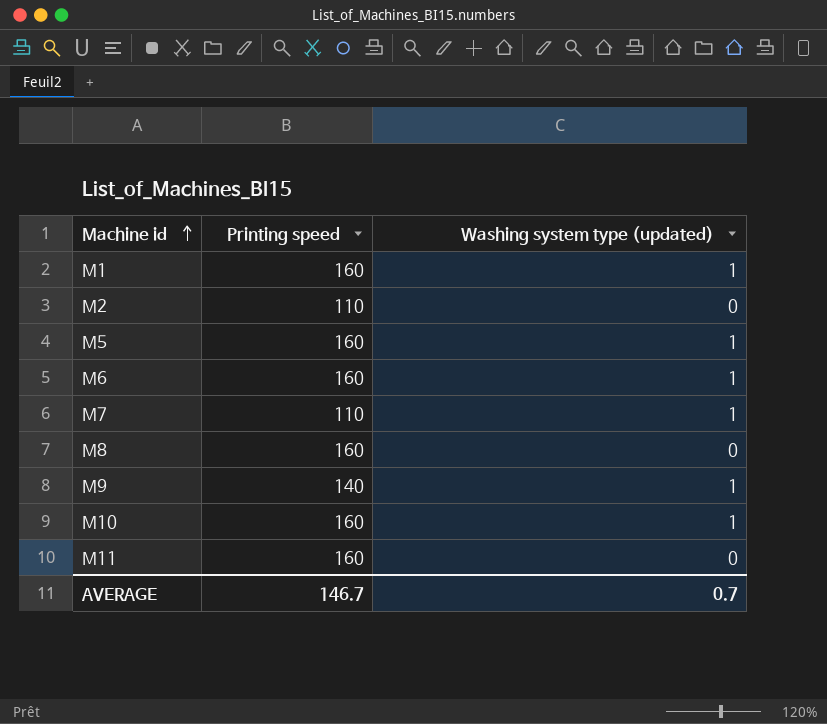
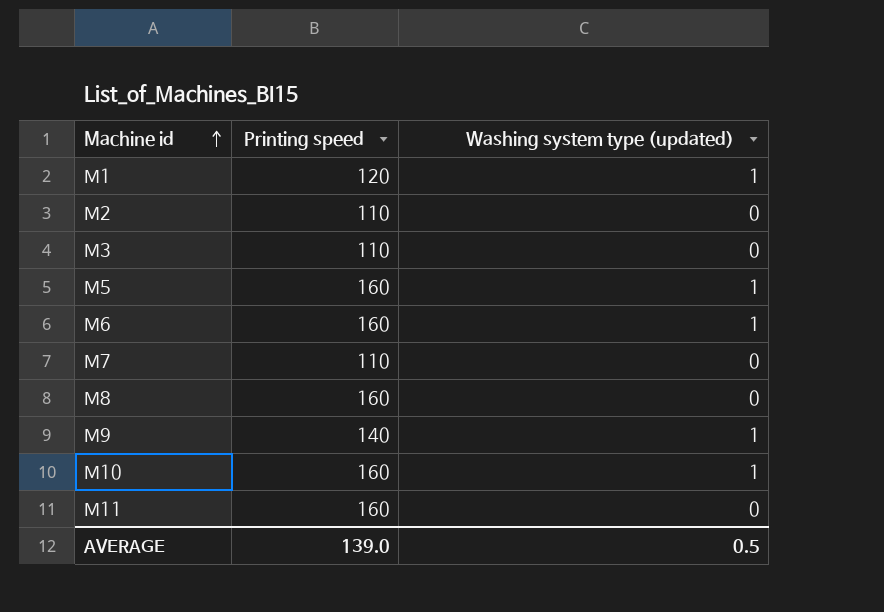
M1 | Printing speed: 160 -> 120
row M3: none -> 110 | 0
M7 | Washing system type (updated): 1 -> 0
AVERAGE | Printing speed: 146.7 -> 139.0
AVERAGE | Washing system type (updated): 0.7 -> 0.5

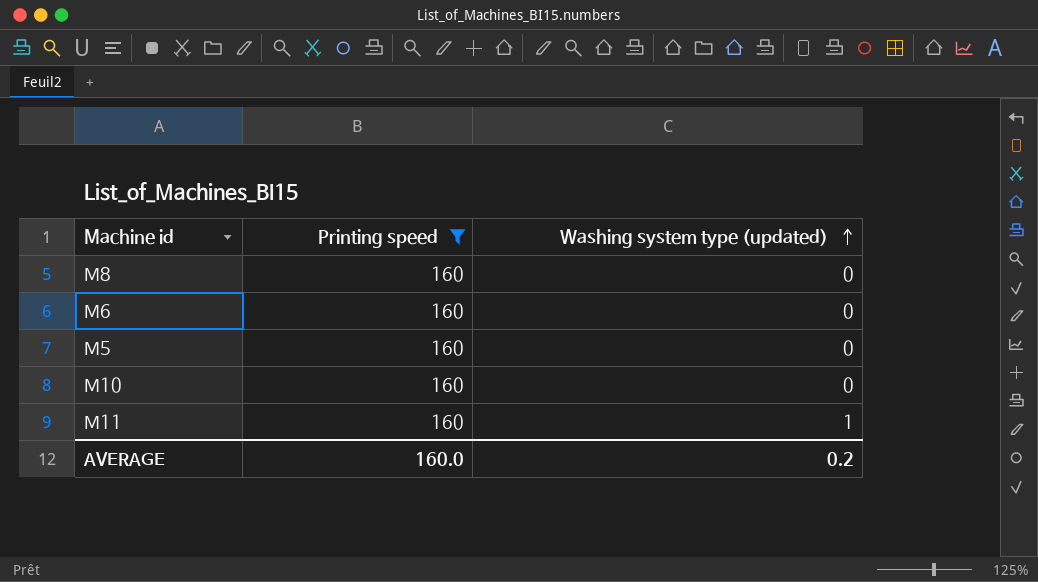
filter: none -> Printing speed = 160
row order: Machine id ascending -> Washing system type (updated) ascending
M6 | Washing system type (updated): 1 -> 0
M5 | Washing system type (updated): 1 -> 0
M10 | Washing system type (updated): 1 -> 0
M11 | Washing system type (updated): 0 -> 1
AVERAGE | Printing speed: 139.0 -> 160.0
AVERAGE | Washing system type (updated): 0.5 -> 0.2

